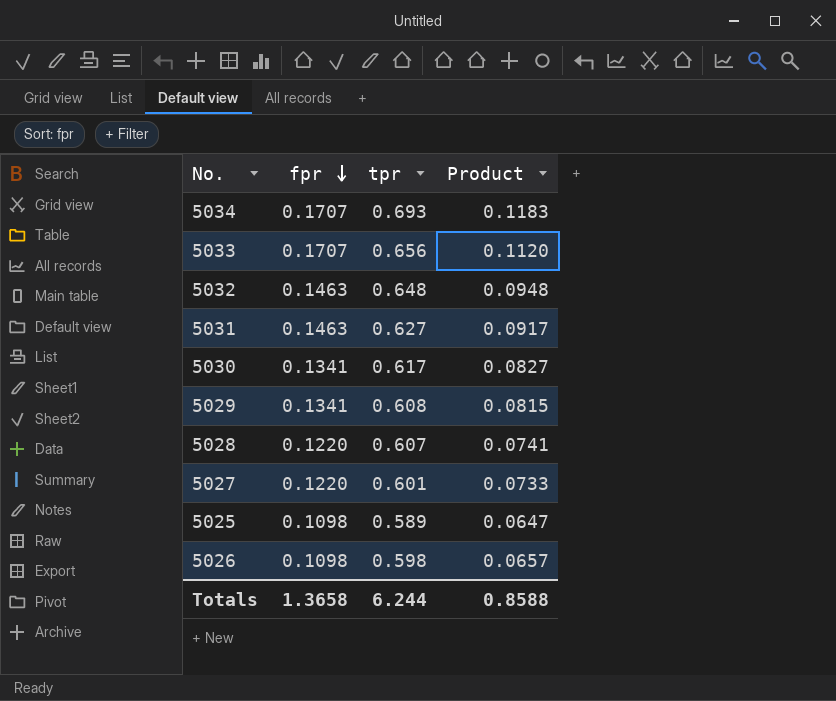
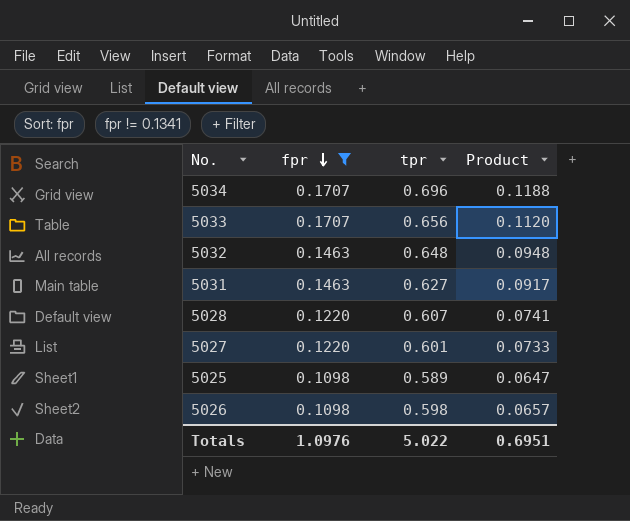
filter: none -> fpr != 0.1341
5034 | tpr: 0.693 -> 0.696
5034 | Product: 0.1183 -> 0.1188
Totals | fpr: 1.3658 -> 1.0976
Totals | tpr: 6.244 -> 5.022
Totals | Product: 0.8588 -> 0.6951

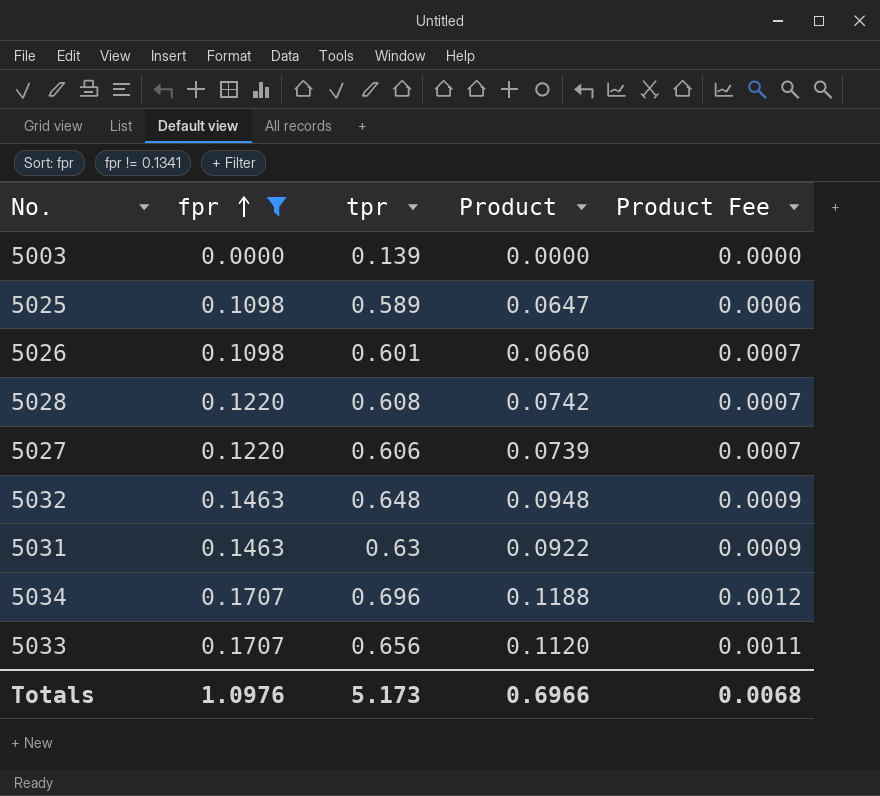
row order: fpr descending -> fpr ascending
column Product Fee | formula: none -> [Product] * 0.01
row 5003: none -> 0.0000 | 0.139 | 0.0000 | 0.0000
5026 | tpr: 0.598 -> 0.601
5026 | Product: 0.0657 -> 0.0660
5028 | tpr: 0.607 -> 0.608
5028 | Product: 0.0741 -> 0.0742
5027 | tpr: 0.601 -> 0.606
5027 | Product: 0.0733 -> 0.0739
5031 | tpr: 0.627 -> 0.63
5031 | Product: 0.0917 -> 0.0922
Totals | tpr: 5.022 -> 5.173
Totals | Product: 0.6951 -> 0.6966

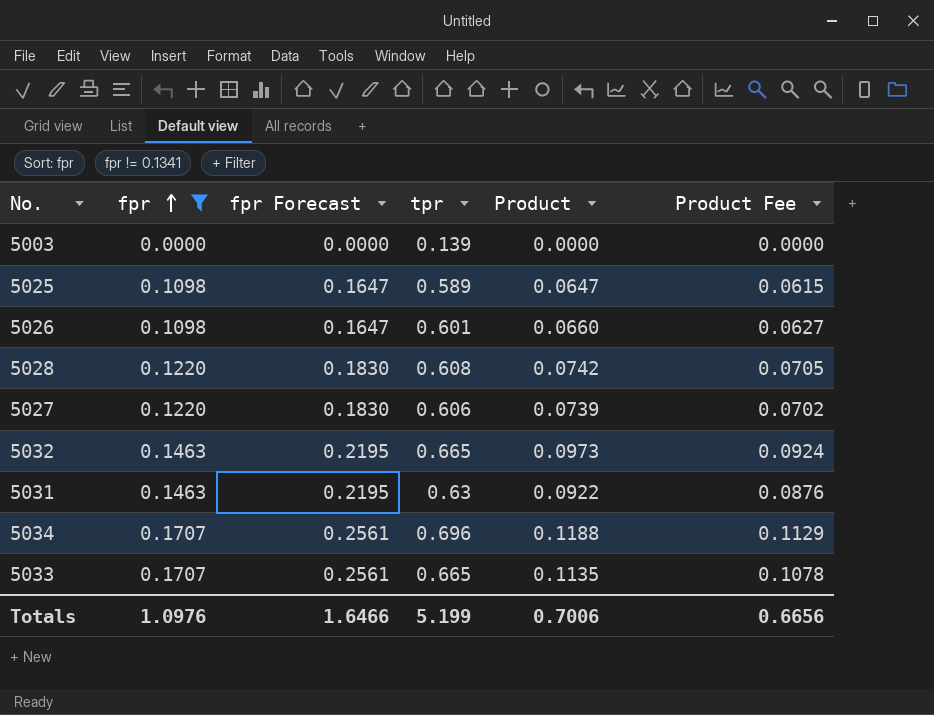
column fpr Forecast | formula: none -> [fpr] * 1.5
column Product Fee | formula: [Product] * 0.01 -> [Product] * 0.95
5032 | tpr: 0.648 -> 0.665
5032 | Product: 0.0948 -> 0.0973
5033 | tpr: 0.656 -> 0.665
5033 | Product: 0.1120 -> 0.1135
Totals | tpr: 5.173 -> 5.199
Totals | Product: 0.6966 -> 0.7006
Totals | Product Fee: 0.0068 -> 0.6656

